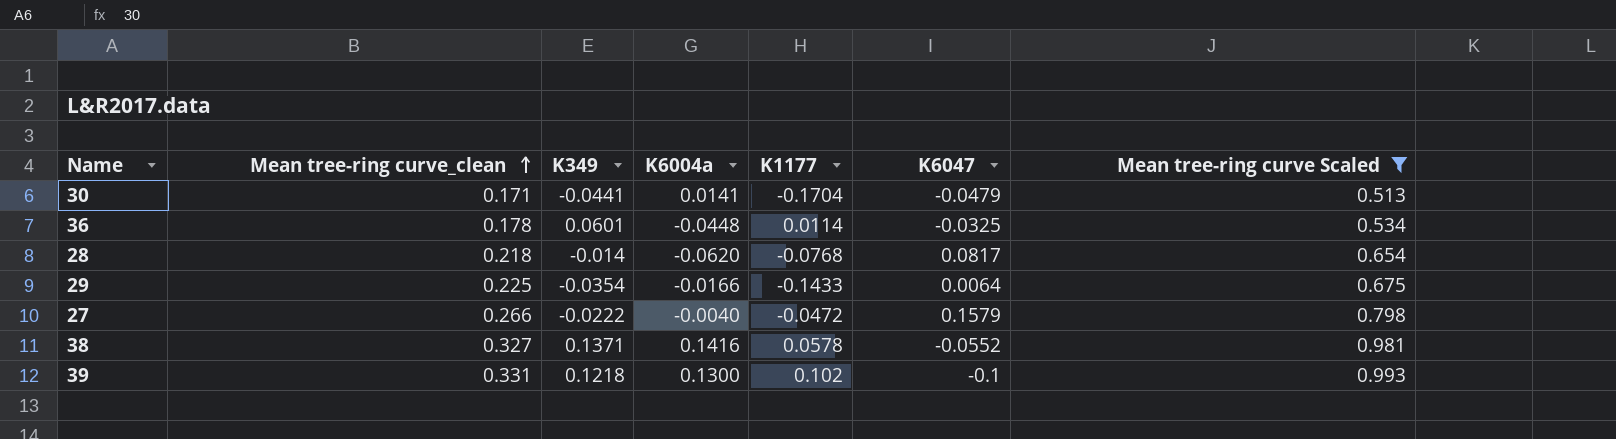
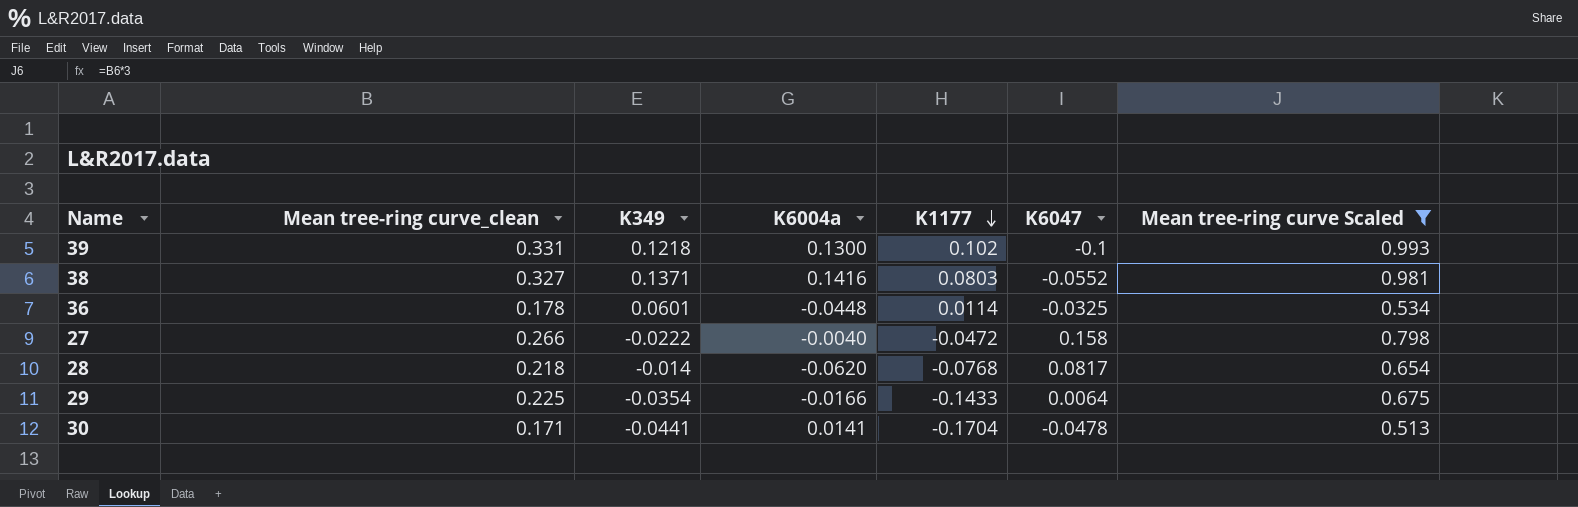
row order: Mean tree-ring curve_clean ascending -> K1177 descending
38 | K1177: 0.0578 -> 0.0803
27 | K6047: 0.1579 -> 0.158
30 | K6047: -0.0479 -> -0.0478

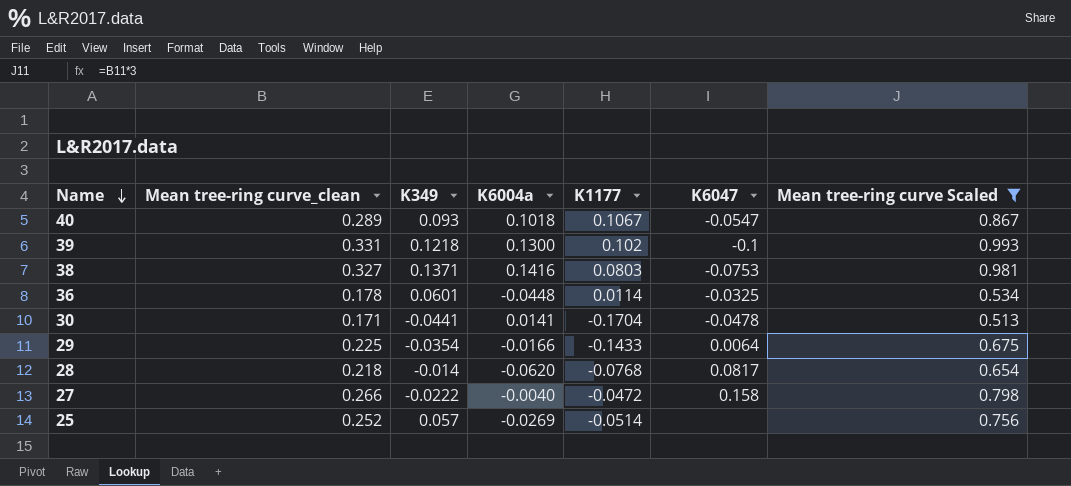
row order: K1177 descending -> Name descending
row 40: none -> 0.289 | 0.093 | 0.1018 | 0.1067 | -0.0547 | 0.867
38 | K6047: -0.0552 -> -0.0753
row 25: none -> 0.252 | 0.057 | -0.0269 | -0.0514 | none | 0.756

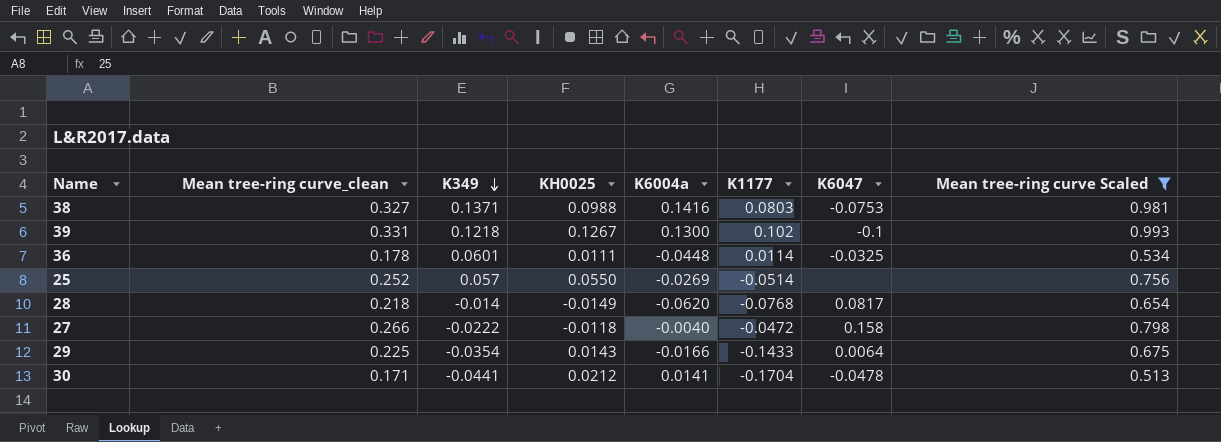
row order: Name descending -> K349 descending
column KH0025 | position: none -> 4
row 40: 0.289 | 0.093 | 0.1018 | 0.1067 | -0.0547 | 0.867 -> none

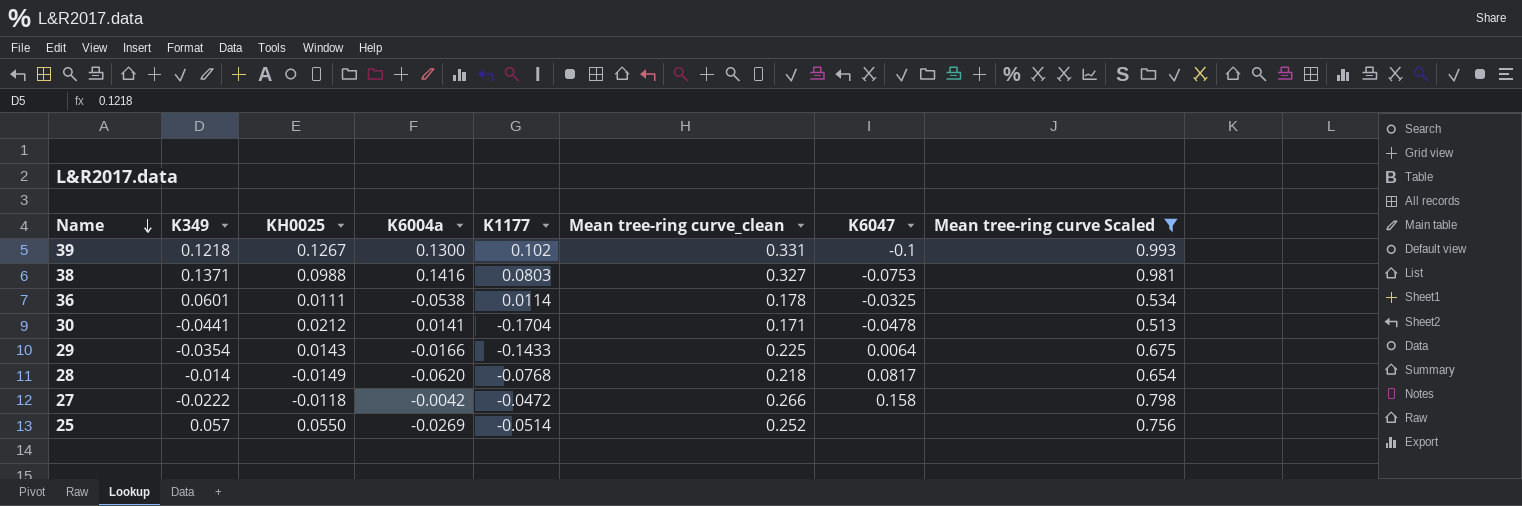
row order: K349 descending -> Name descending
column Mean tree-ring curve_clean | position: 2 -> 6
36 | K6004a: -0.0448 -> -0.0538
27 | K6004a: -0.0040 -> -0.0042

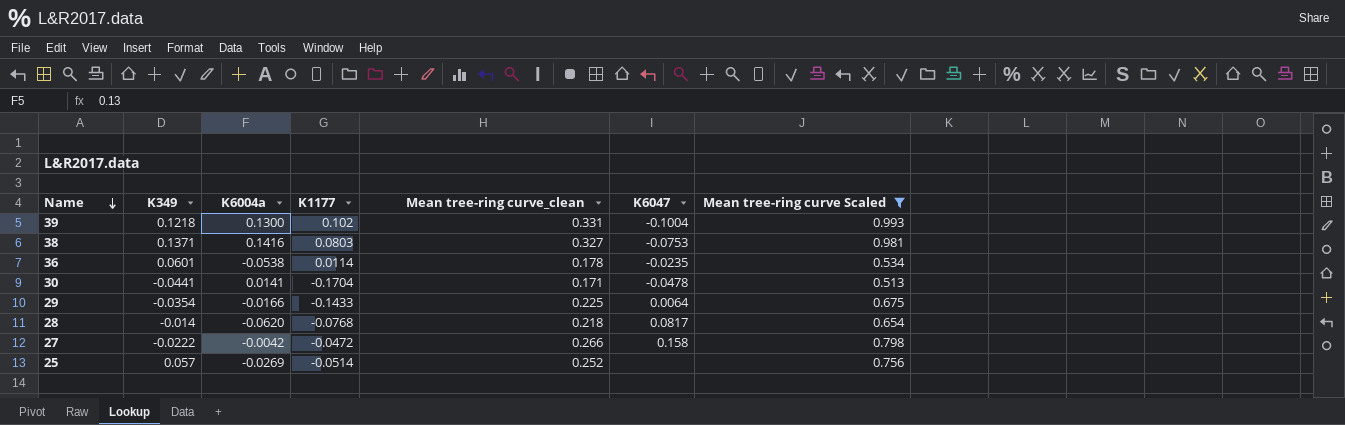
column KH0025 | position: 3 -> none
39 | K6047: -0.1 -> -0.1004
36 | K6047: -0.0325 -> -0.0235

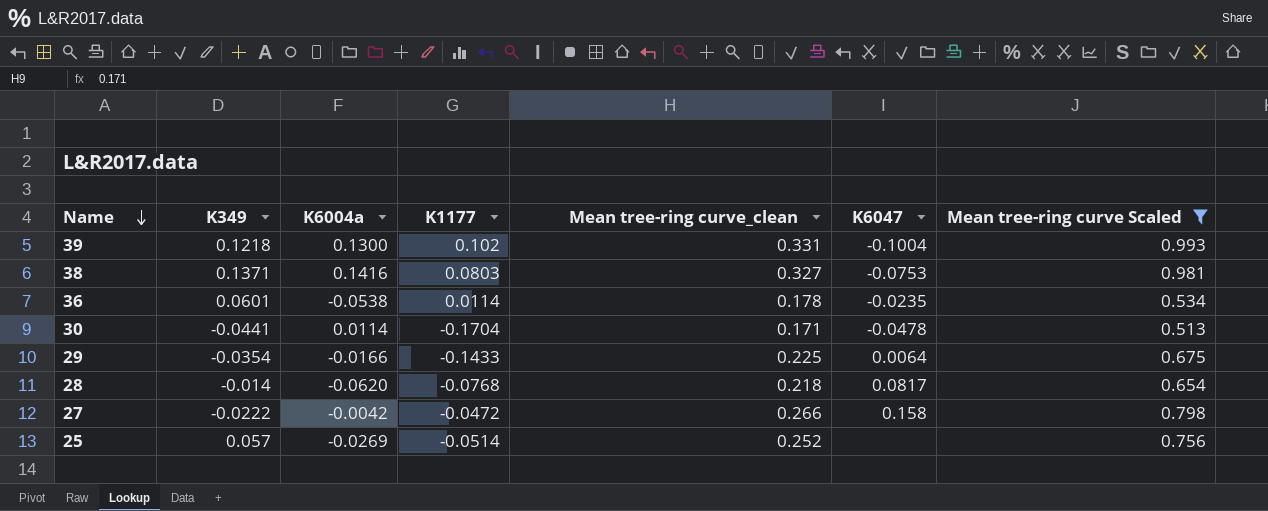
30 | K6004a: 0.0141 -> 0.0114

